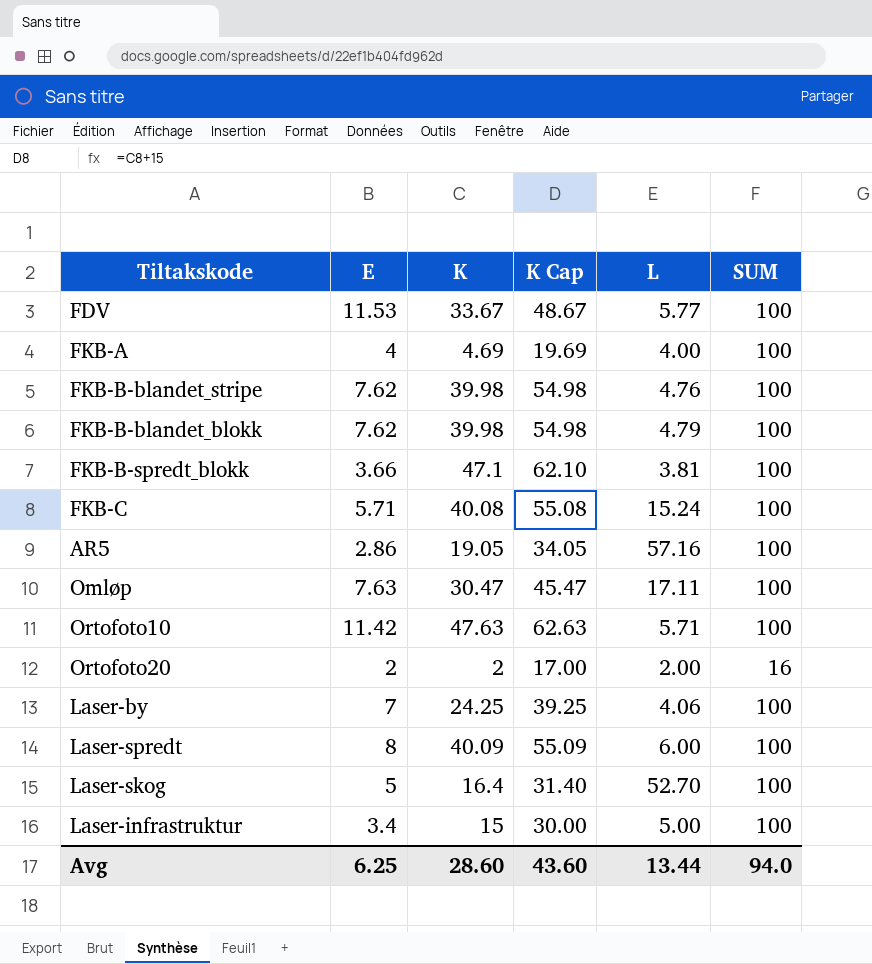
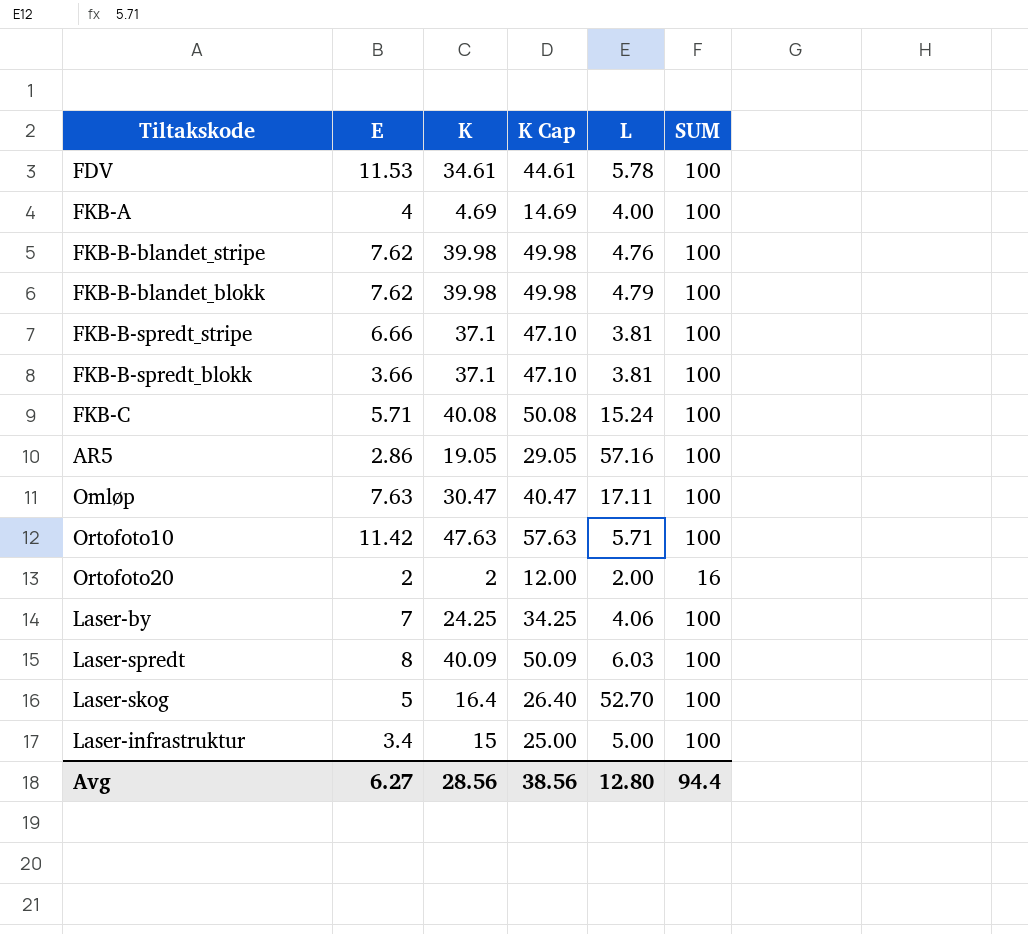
column K Cap | formula: [K] + 15 -> [K] + 10
FDV | K: 33.67 -> 34.61
FDV | L: 5.77 -> 5.78
row FKB-B-spredt_stripe: none -> 6.66 | 37.1 | 47.10 | 3.81 | 100
FKB-B-spredt_blokk | K: 47.1 -> 37.1
Laser-spredt | L: 6.00 -> 6.03
Avg | E: 6.25 -> 6.27
Avg | K: 28.60 -> 28.56
Avg | K Cap: 43.60 -> 38.56
Avg | L: 13.44 -> 12.80
Avg | SUM: 94.0 -> 94.4

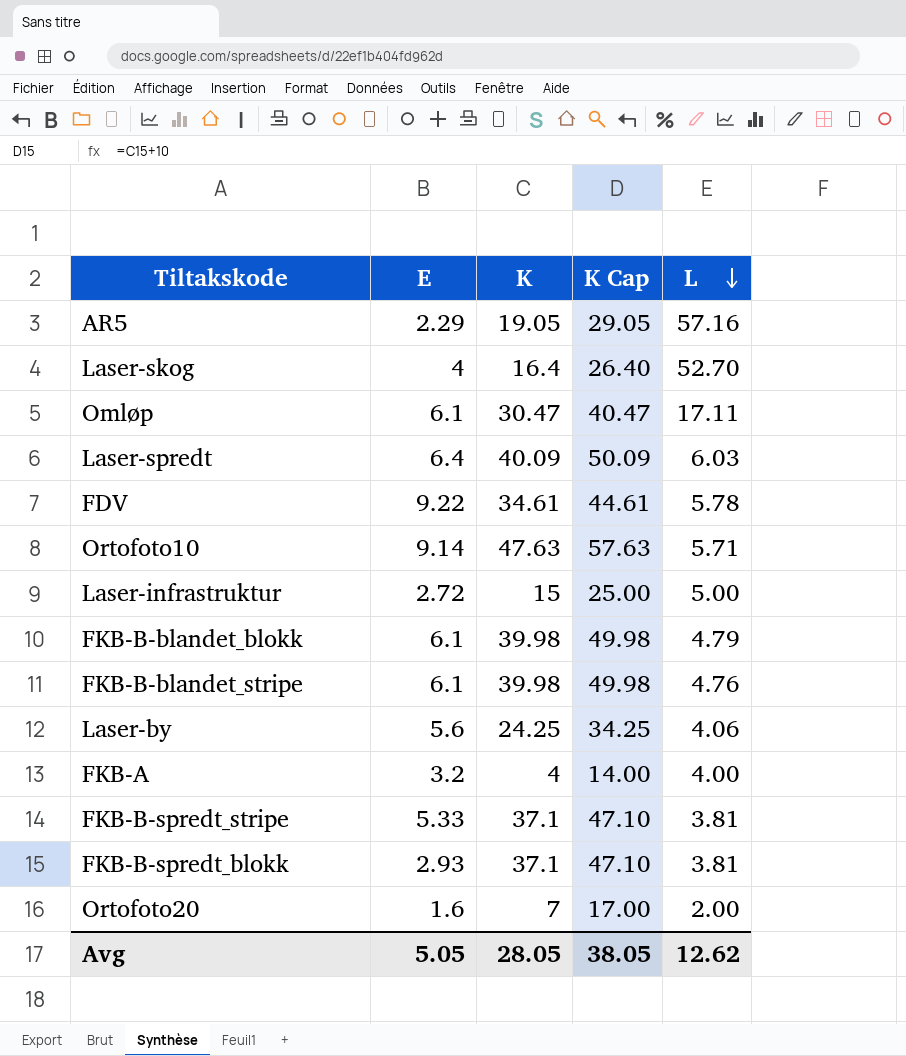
row order: none -> L descending
column SUM | position: 6 -> none
row FKB-C: 5.71 | 40.08 | 50.08 | 15.24 | 100 -> none
AR5 | E: 2.86 -> 2.29
Laser-skog | E: 5 -> 4
Omløp | E: 7.63 -> 6.1
Laser-spredt | E: 8 -> 6.4
FDV | E: 11.53 -> 9.22
Ortofoto10 | E: 11.42 -> 9.14
Laser-infrastruktur | E: 3.4 -> 2.72
FKB-B-blandet_blokk | E: 7.62 -> 6.1
FKB-B-blandet_stripe | E: 7.62 -> 6.1
Laser-by | E: 7 -> 5.6
FKB-A | E: 4 -> 3.2
FKB-A | K: 4.69 -> 4
FKB-A | K Cap: 14.69 -> 14.00
FKB-B-spredt_stripe | E: 6.66 -> 5.33
FKB-B-spredt_blokk | E: 3.66 -> 2.93
Ortofoto20 | E: 2 -> 1.6
Ortofoto20 | K: 2 -> 7
Ortofoto20 | K Cap: 12.00 -> 17.00
Avg | E: 6.27 -> 5.05
Avg | K: 28.56 -> 28.05
Avg | K Cap: 38.56 -> 38.05
Avg | L: 12.80 -> 12.62

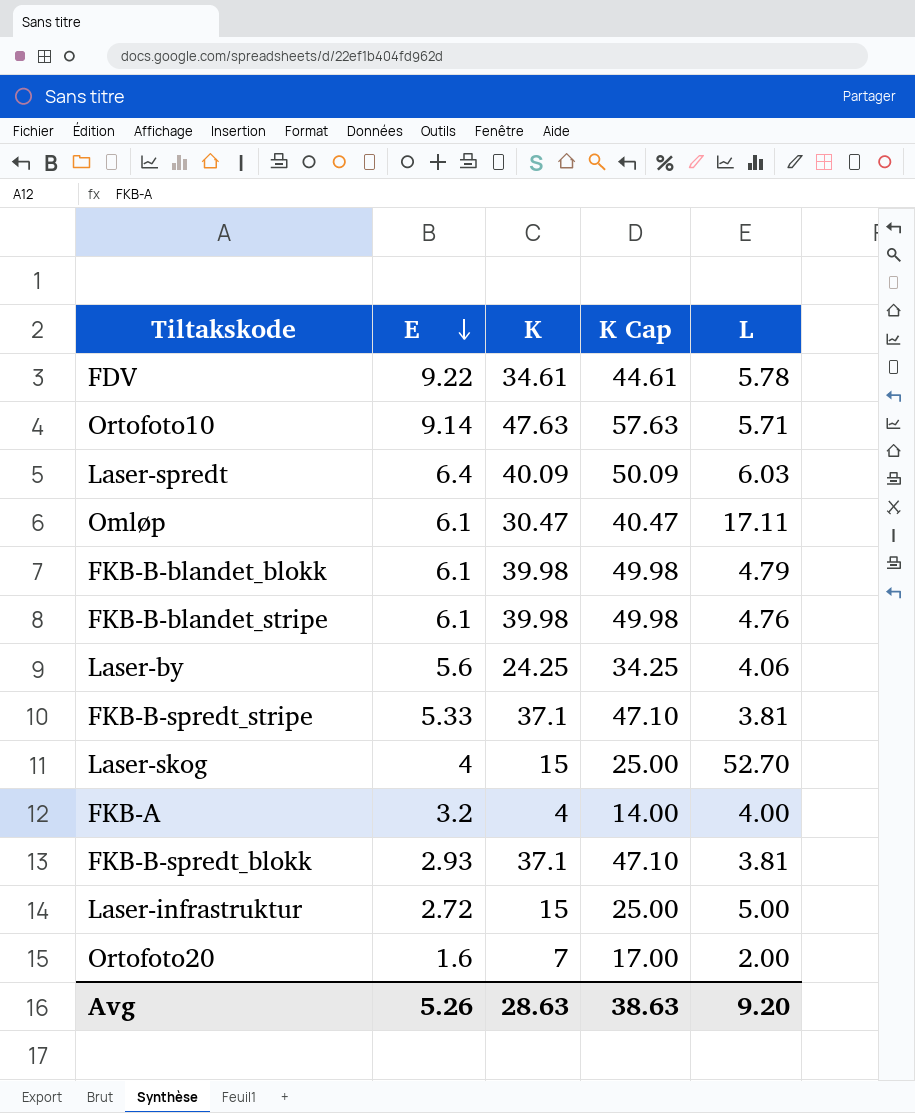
row order: L descending -> E descending
row AR5: 2.29 | 19.05 | 29.05 | 57.16 -> none
Laser-skog | K: 16.4 -> 15
Laser-skog | K Cap: 26.40 -> 25.00
Avg | E: 5.05 -> 5.26
Avg | K: 28.05 -> 28.63
Avg | K Cap: 38.05 -> 38.63
Avg | L: 12.62 -> 9.20

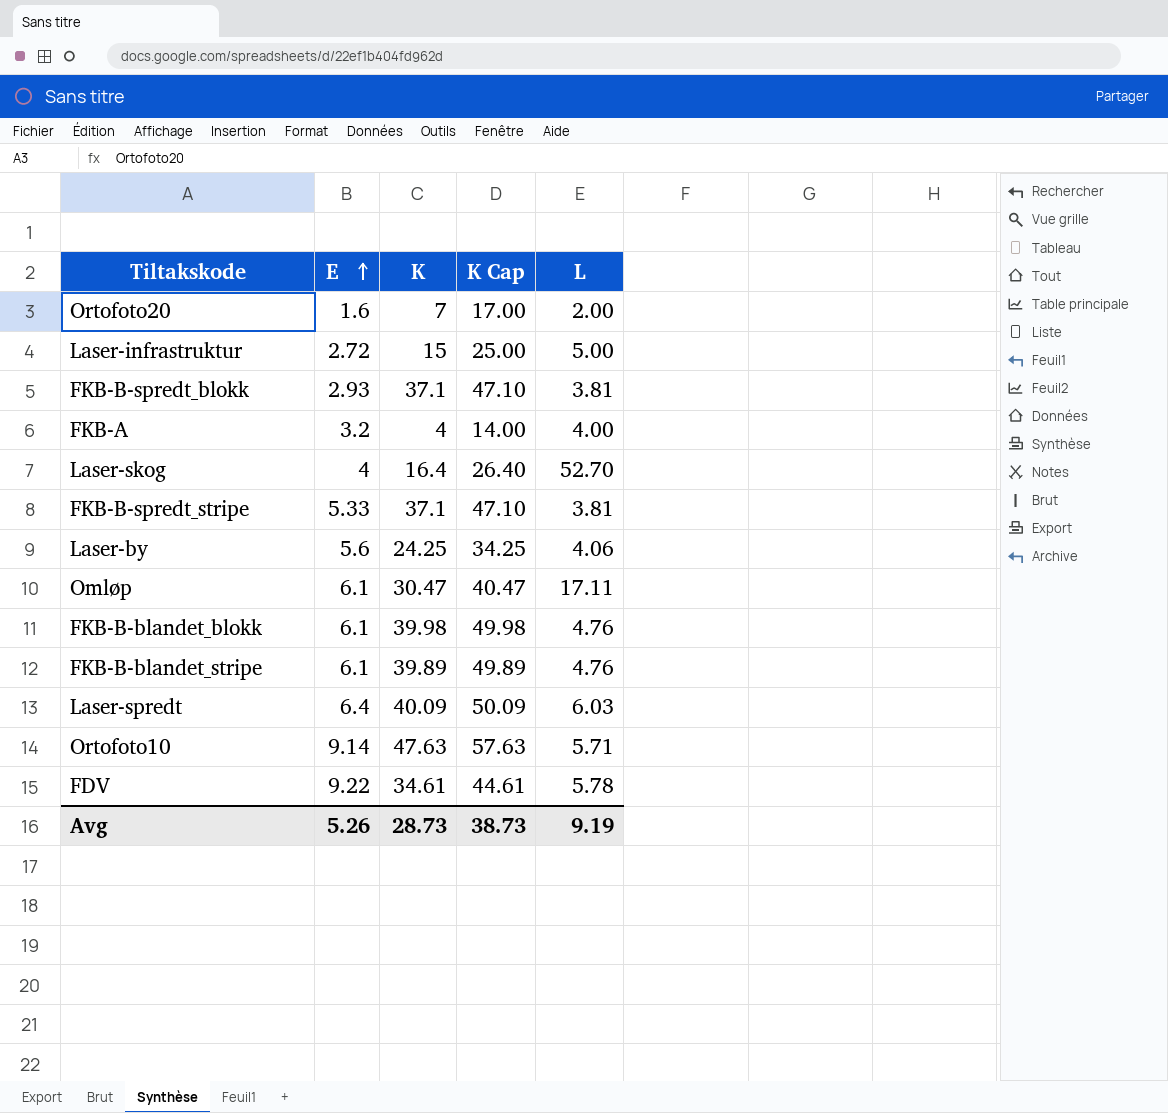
row order: E descending -> E ascending
Laser-skog | K: 15 -> 16.4
Laser-skog | K Cap: 25.00 -> 26.40
FKB-B-blandet_blokk | L: 4.79 -> 4.76
FKB-B-blandet_stripe | K: 39.98 -> 39.89
FKB-B-blandet_stripe | K Cap: 49.98 -> 49.89
Avg | K: 28.63 -> 28.73
Avg | K Cap: 38.63 -> 38.73
Avg | L: 9.20 -> 9.19

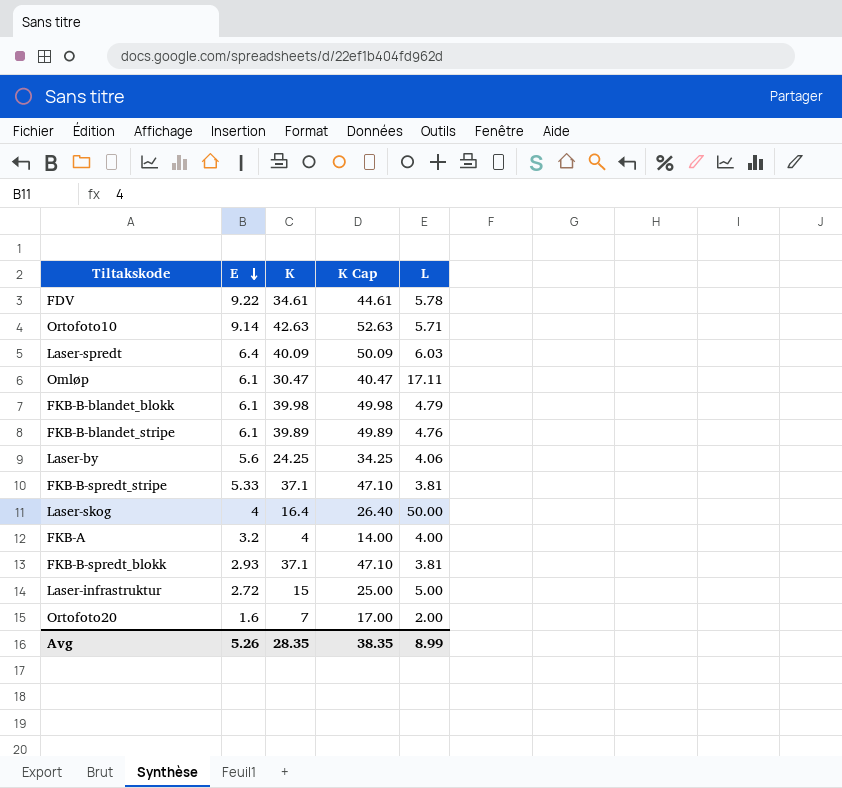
row order: E ascending -> E descending
Ortofoto10 | K: 47.63 -> 42.63
Ortofoto10 | K Cap: 57.63 -> 52.63
FKB-B-blandet_blokk | L: 4.76 -> 4.79
Laser-skog | L: 52.70 -> 50.00
Avg | K: 28.73 -> 28.35
Avg | K Cap: 38.73 -> 38.35
Avg | L: 9.19 -> 8.99

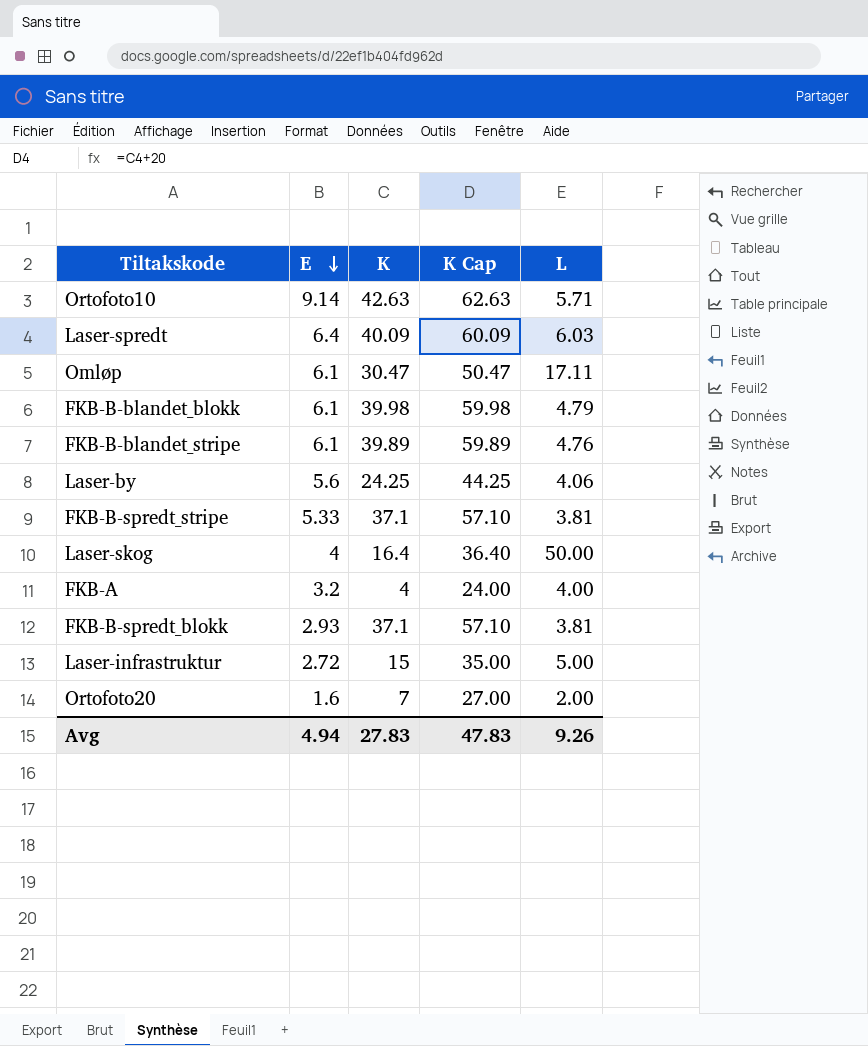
column K Cap | formula: [K] + 10 -> [K] + 20
row FDV: 9.22 | 34.61 | 44.61 | 5.78 -> none
Avg | E: 5.26 -> 4.94
Avg | K: 28.35 -> 27.83
Avg | K Cap: 38.35 -> 47.83
Avg | L: 8.99 -> 9.26

